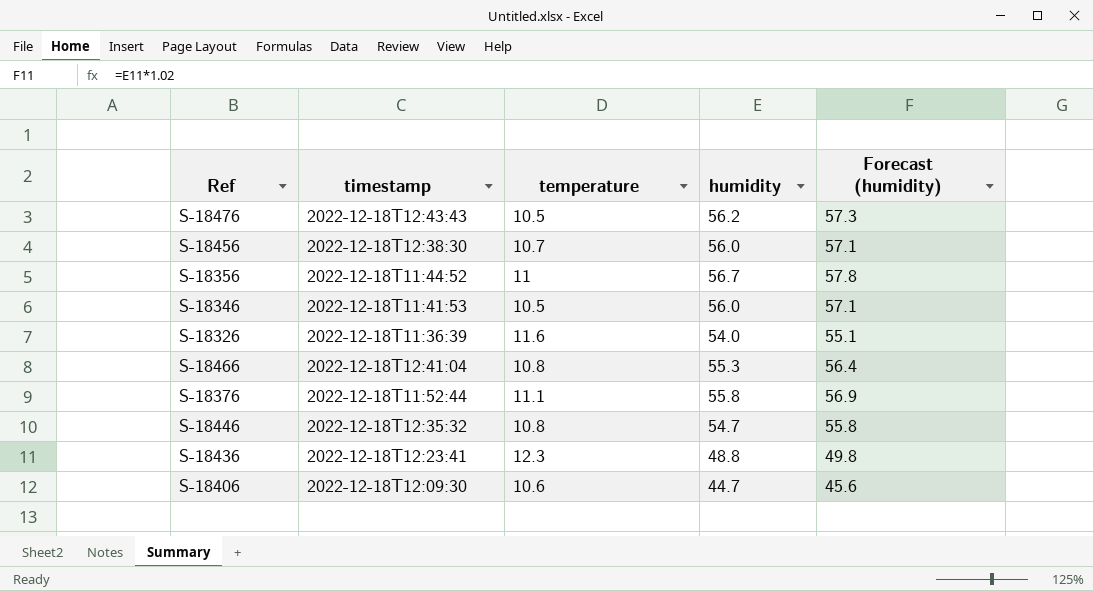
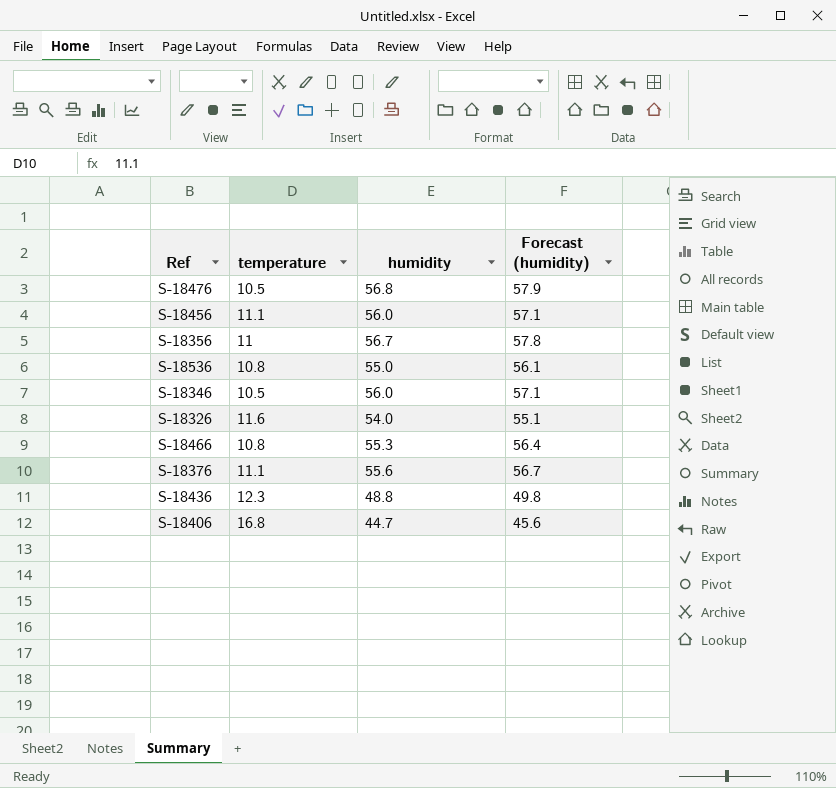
column timestamp | position: 2 -> none
row S-18446: 2022-12-18T12:35:32 | 10.8 | 54.7 | 55.8 -> none
S-18476 | humidity: 56.2 -> 56.8
S-18476 | Forecast (humidity): 57.3 -> 57.9
S-18456 | temperature: 10.7 -> 11.1
row S-18536: none -> 10.8 | 55.0 | 56.1
S-18376 | humidity: 55.8 -> 55.6
S-18376 | Forecast (humidity): 56.9 -> 56.7
S-18406 | temperature: 10.6 -> 16.8

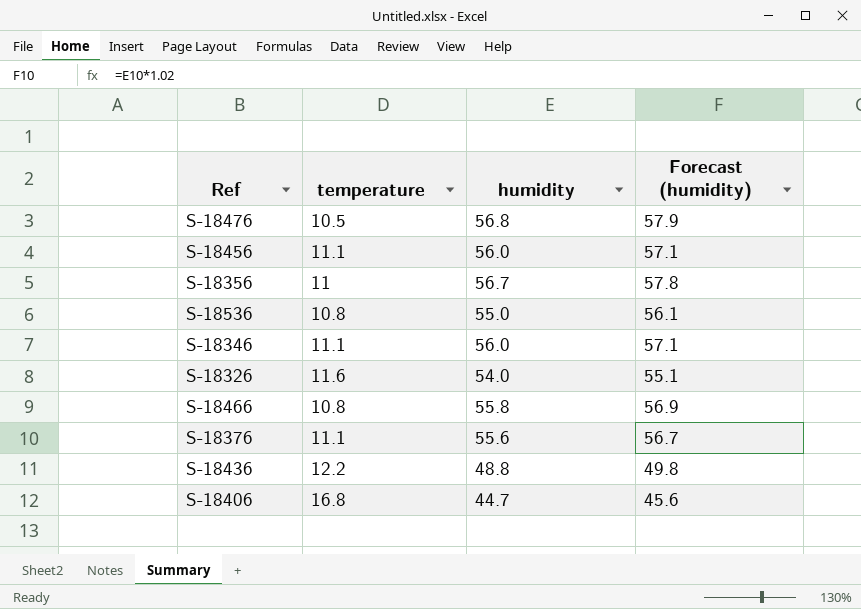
S-18346 | temperature: 10.5 -> 11.1
S-18466 | humidity: 55.3 -> 55.8
S-18466 | Forecast (humidity): 56.4 -> 56.9
S-18436 | temperature: 12.3 -> 12.2

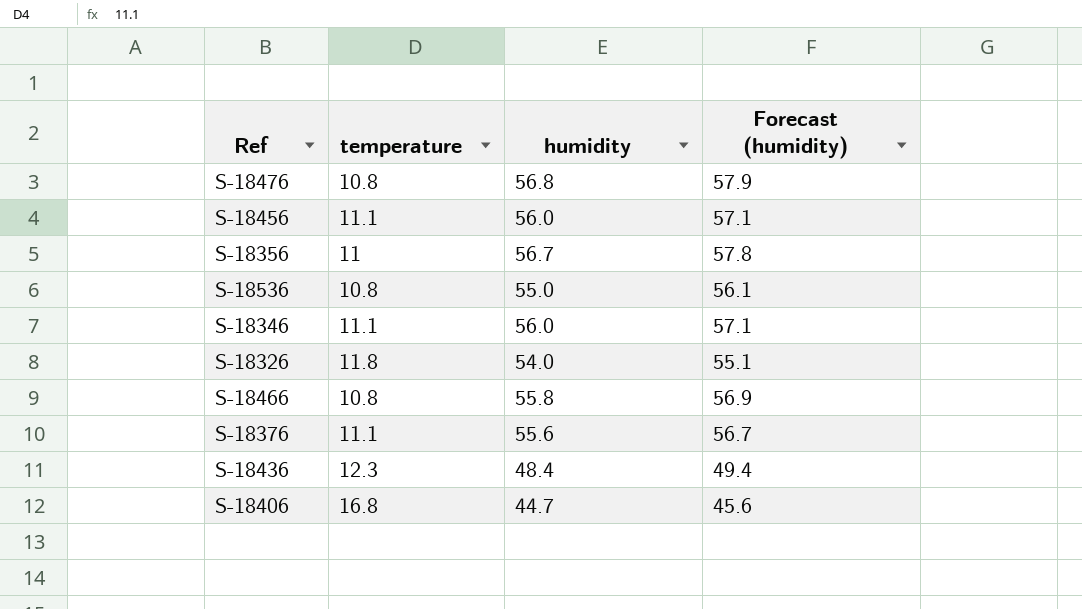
S-18476 | temperature: 10.5 -> 10.8
S-18326 | temperature: 11.6 -> 11.8
S-18436 | temperature: 12.2 -> 12.3
S-18436 | humidity: 48.8 -> 48.4
S-18436 | Forecast (humidity): 49.8 -> 49.4

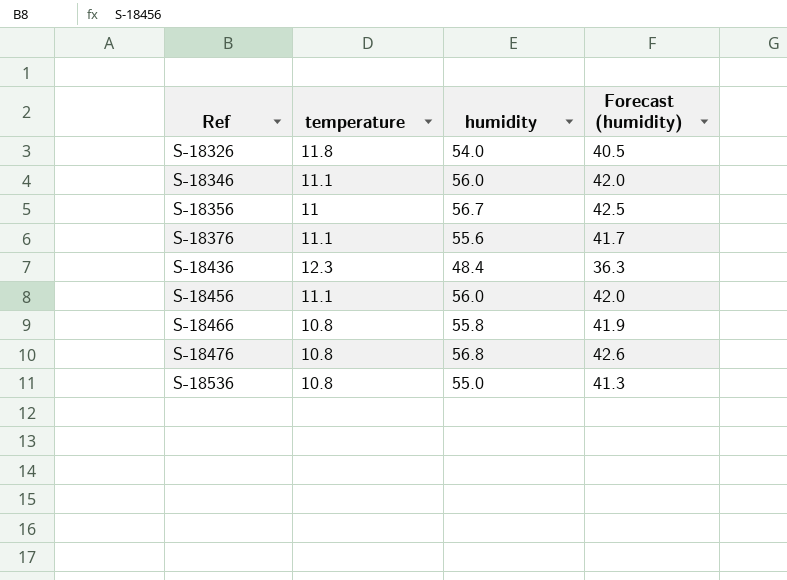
row order: none -> Ref ascending
column Forecast (humidity) | formula: [humidity] * 1.02 -> [humidity] * 0.75
row S-18406: 16.8 | 44.7 | 45.6 -> none

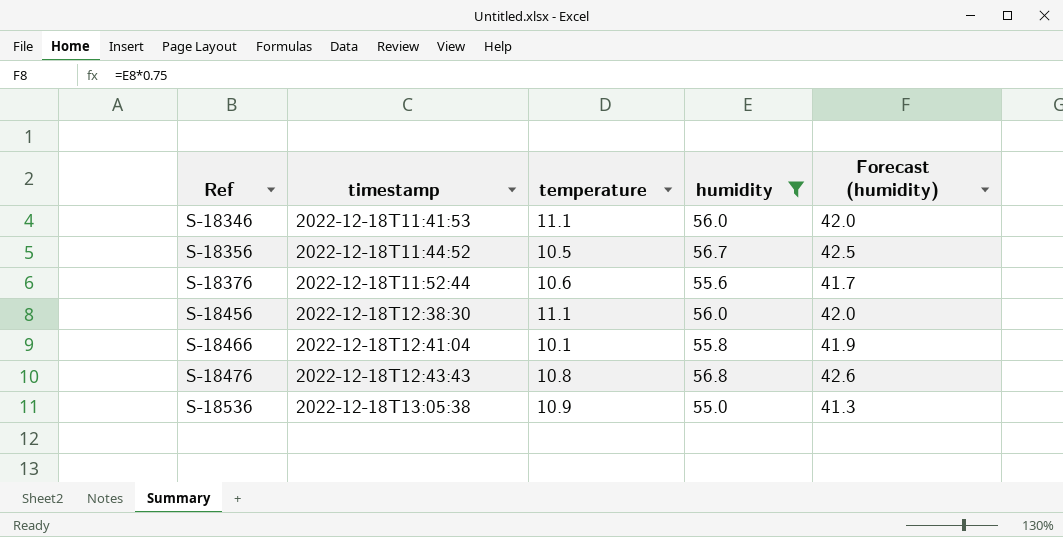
filter: none -> humidity >= 55.0
column timestamp | position: none -> 2
S-18356 | temperature: 11 -> 10.5
S-18376 | temperature: 11.1 -> 10.6
S-18466 | temperature: 10.8 -> 10.1
S-18536 | temperature: 10.8 -> 10.9

